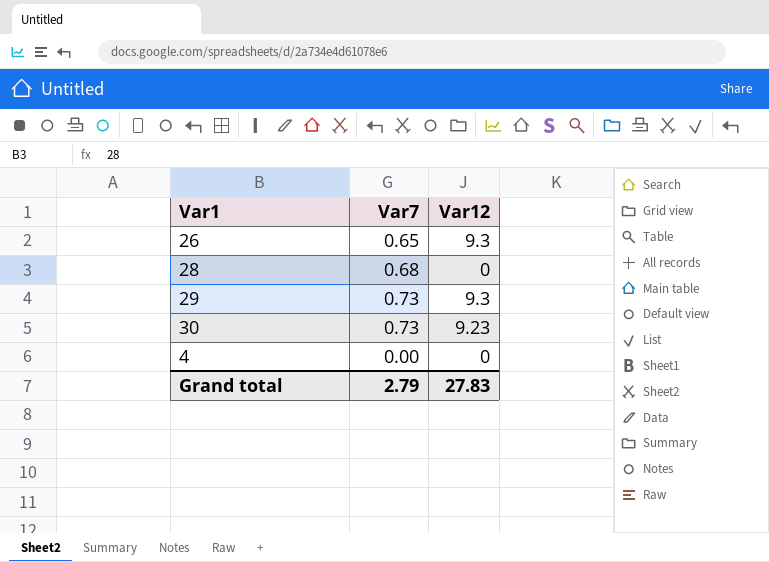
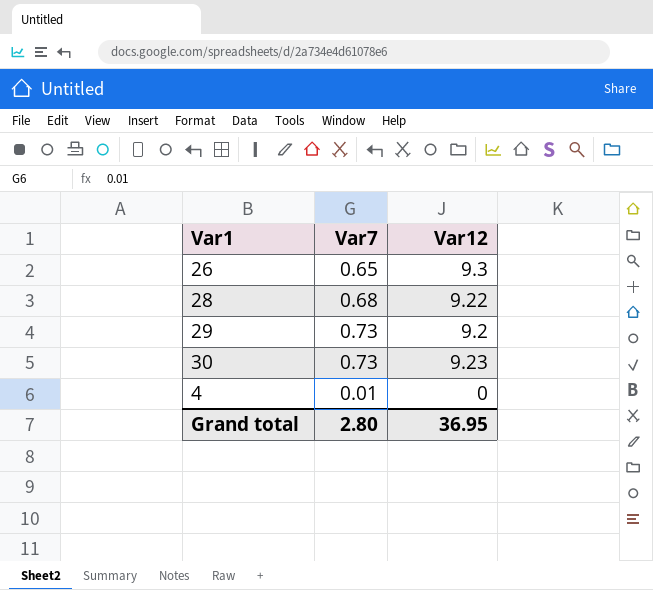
28 | Var12: 0 -> 9.22
29 | Var12: 9.3 -> 9.2
4 | Var7: 0.00 -> 0.01
Grand total | Var7: 2.79 -> 2.80
Grand total | Var12: 27.83 -> 36.95

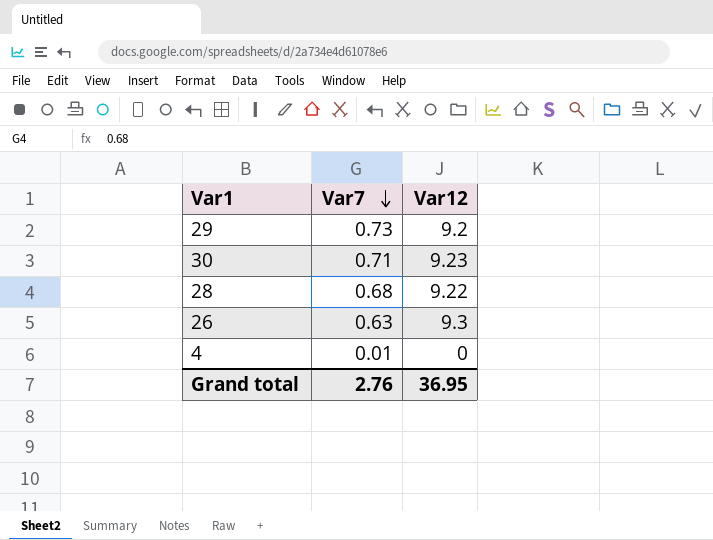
row order: none -> Var7 descending
30 | Var7: 0.73 -> 0.71
26 | Var7: 0.65 -> 0.63
Grand total | Var7: 2.80 -> 2.76

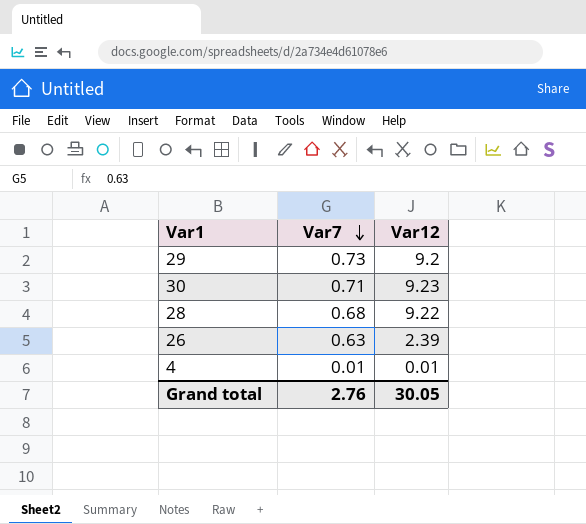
26 | Var12: 9.3 -> 2.39
4 | Var12: 0 -> 0.01
Grand total | Var12: 36.95 -> 30.05

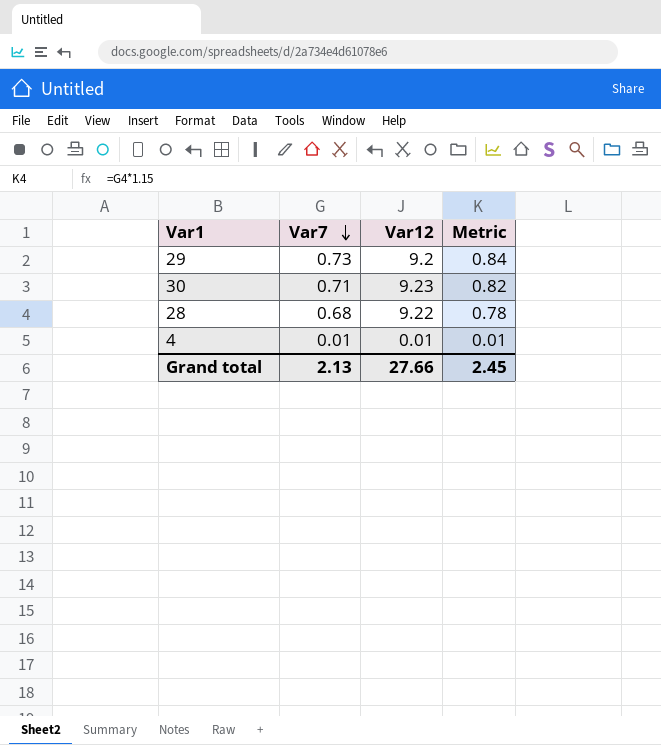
column Metric | formula: none -> [Var7] * 1.15
row 26: 0.63 | 2.39 -> none
Grand total | Var7: 2.76 -> 2.13
Grand total | Var12: 30.05 -> 27.66

